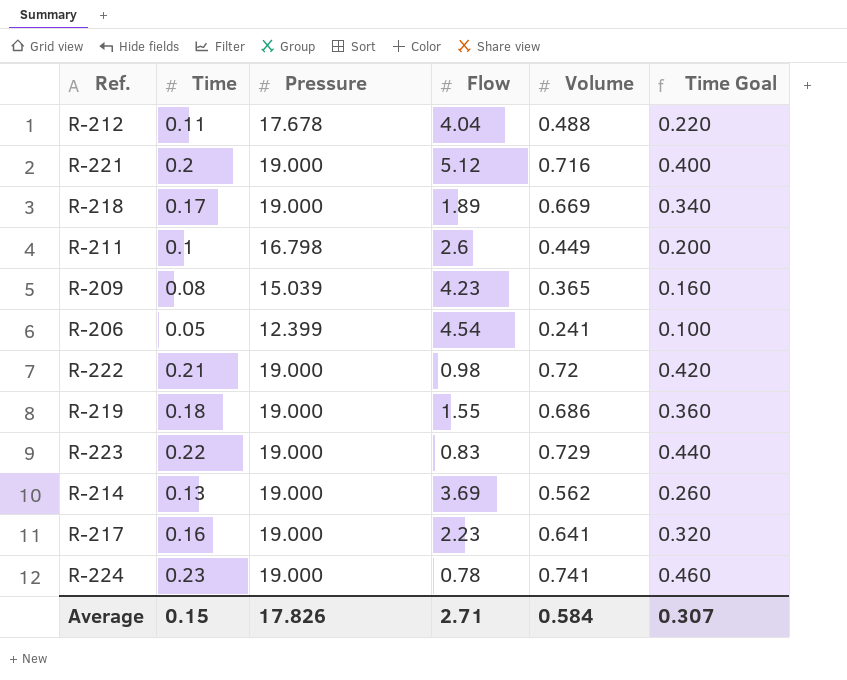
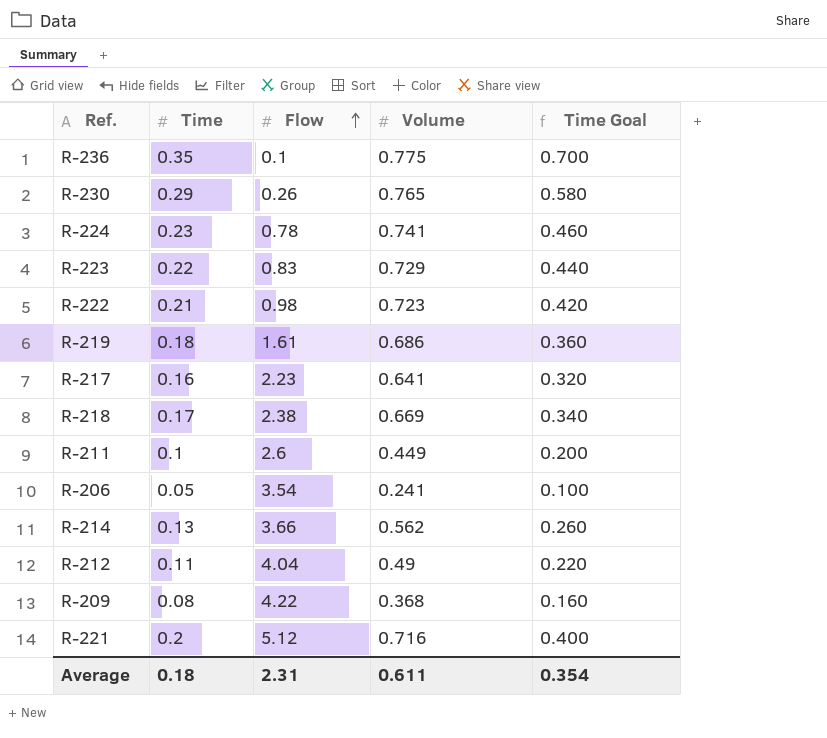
row order: none -> Flow ascending
column Pressure | position: 3 -> none
row R-236: none -> 0.35 | 0.1 | 0.775 | 0.700
row R-230: none -> 0.29 | 0.26 | 0.765 | 0.580
R-222 | Volume: 0.72 -> 0.723
R-219 | Flow: 1.55 -> 1.61
R-218 | Flow: 1.89 -> 2.38
R-206 | Flow: 4.54 -> 3.54
R-214 | Flow: 3.69 -> 3.66
R-212 | Volume: 0.488 -> 0.49
R-209 | Flow: 4.23 -> 4.22
R-209 | Volume: 0.365 -> 0.368
Average | Time: 0.15 -> 0.18
Average | Flow: 2.71 -> 2.31
Average | Volume: 0.584 -> 0.611
Average | Time Goal: 0.307 -> 0.354

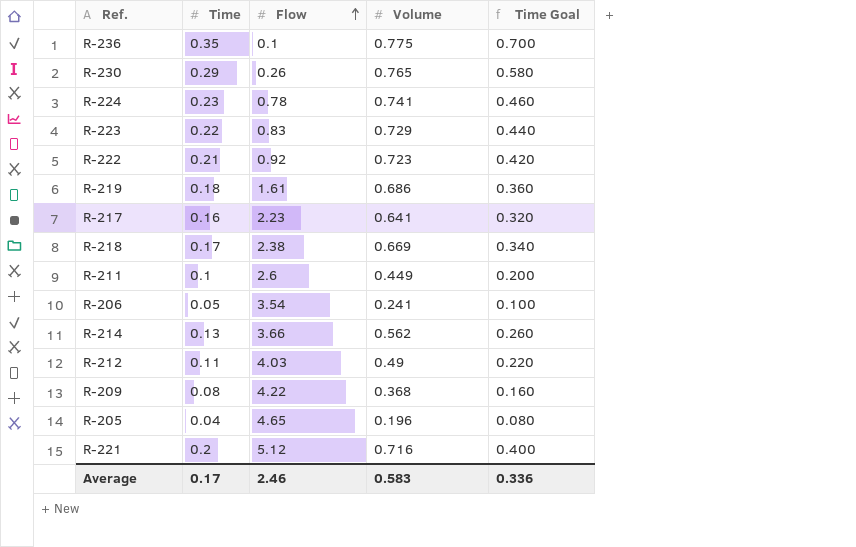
R-222 | Flow: 0.98 -> 0.92
R-212 | Flow: 4.04 -> 4.03
row R-205: none -> 0.04 | 4.65 | 0.196 | 0.080
Average | Time: 0.18 -> 0.17
Average | Flow: 2.31 -> 2.46
Average | Volume: 0.611 -> 0.583
Average | Time Goal: 0.354 -> 0.336

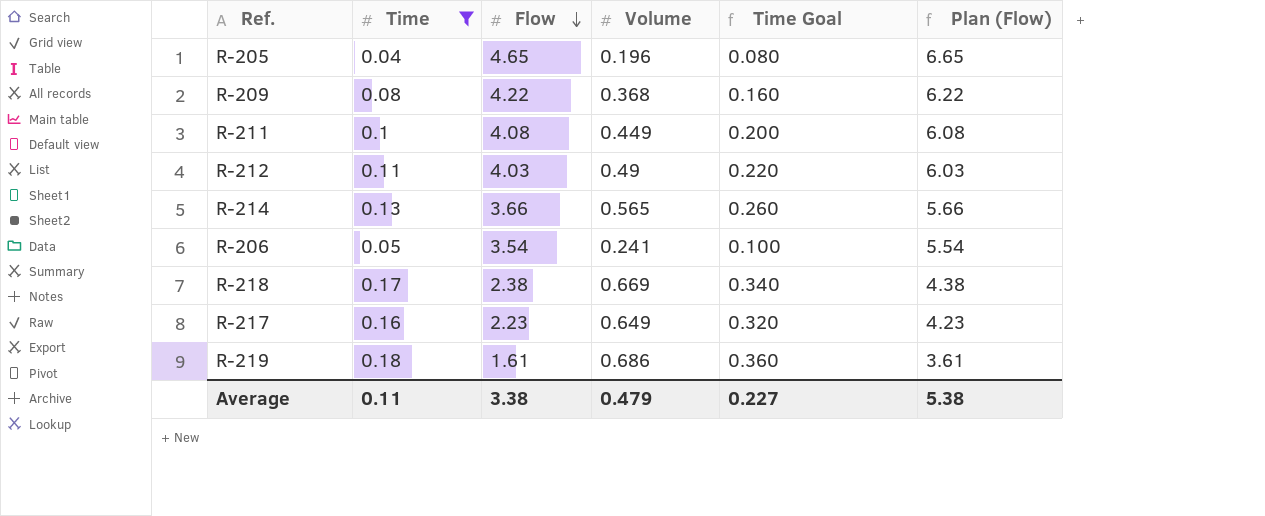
filter: none -> Time <= 0.18
row order: Flow ascending -> Flow descending
column Plan (Flow) | formula: none -> [Flow] + 2
R-211 | Flow: 2.6 -> 4.08
R-214 | Volume: 0.562 -> 0.565
R-217 | Volume: 0.641 -> 0.649
Average | Time: 0.17 -> 0.11
Average | Flow: 2.46 -> 3.38
Average | Volume: 0.583 -> 0.479
Average | Time Goal: 0.336 -> 0.227

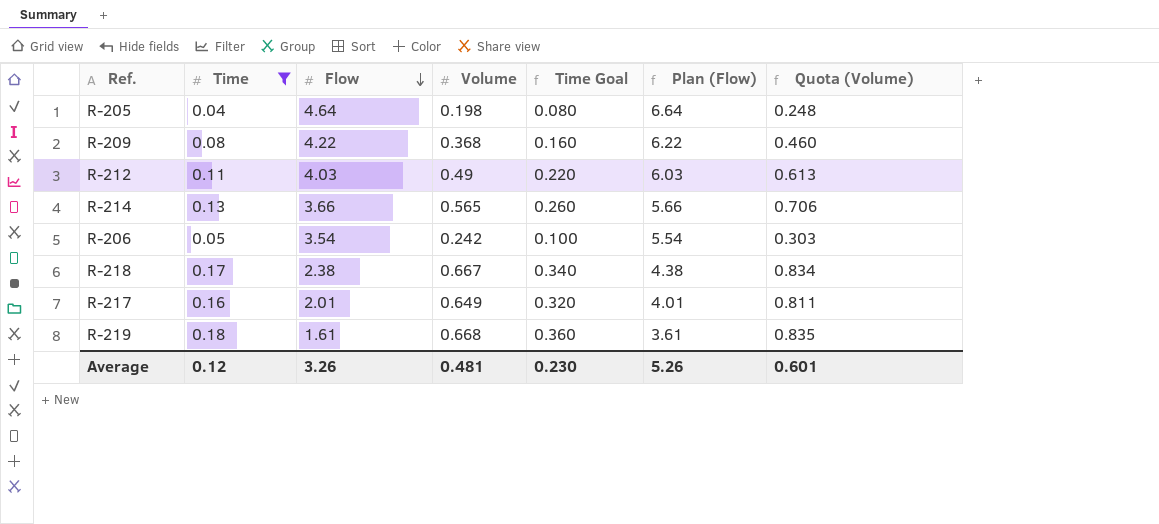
column Quota (Volume) | formula: none -> [Volume] * 1.25
row R-211: 0.1 | 4.08 | 0.449 | 0.200 | 6.08 -> none
R-205 | Flow: 4.65 -> 4.64
R-205 | Volume: 0.196 -> 0.198
R-205 | Plan (Flow): 6.65 -> 6.64
R-206 | Volume: 0.241 -> 0.242
R-218 | Volume: 0.669 -> 0.667
R-217 | Flow: 2.23 -> 2.01
R-217 | Plan (Flow): 4.23 -> 4.01
R-219 | Volume: 0.686 -> 0.668
Average | Time: 0.11 -> 0.12
Average | Flow: 3.38 -> 3.26
Average | Volume: 0.479 -> 0.481
Average | Time Goal: 0.227 -> 0.230
Average | Plan (Flow): 5.38 -> 5.26

